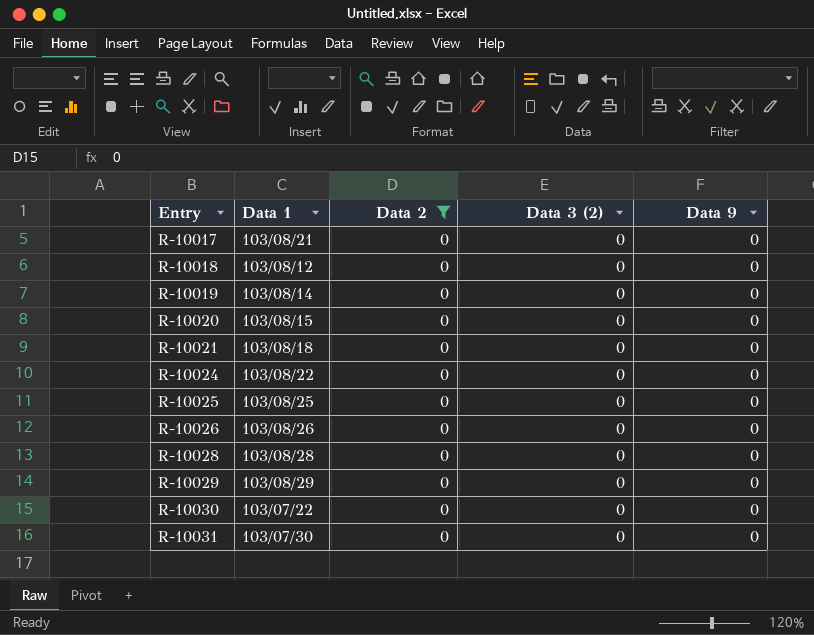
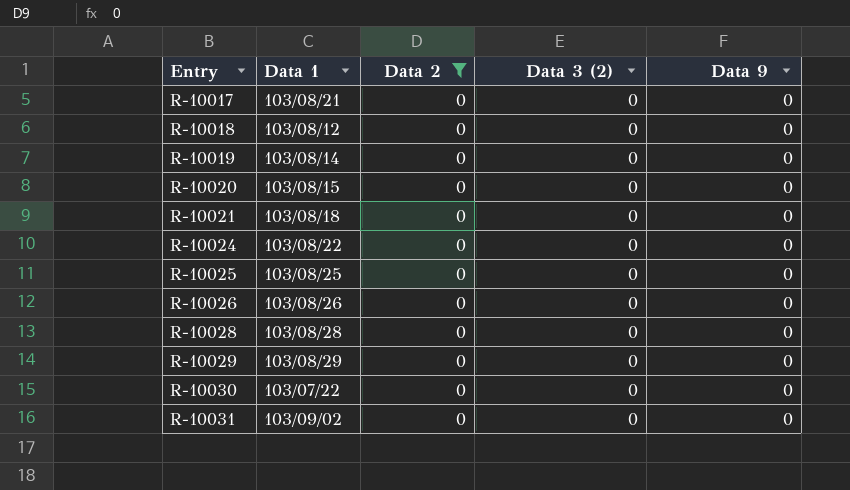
R-10031 | Data 1: 103/07/30 -> 103/09/02

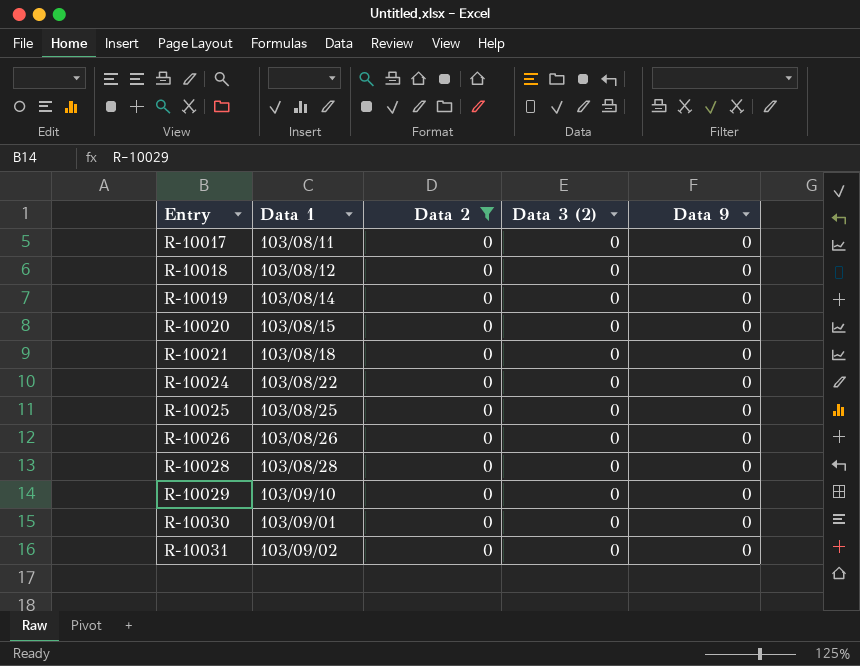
R-10017 | Data 1: 103/08/21 -> 103/08/11
R-10029 | Data 1: 103/08/29 -> 103/09/10
R-10030 | Data 1: 103/07/22 -> 103/09/01

